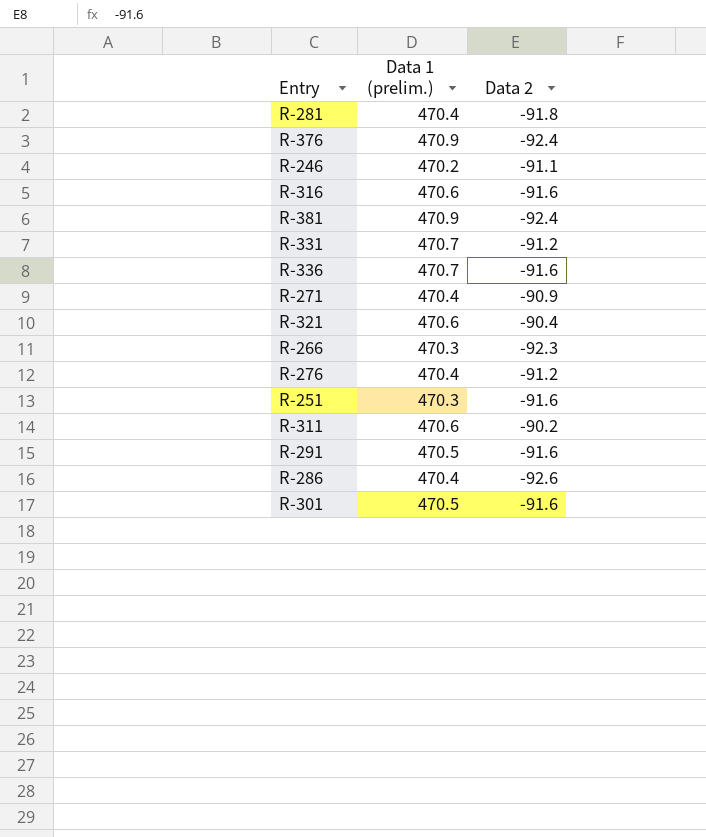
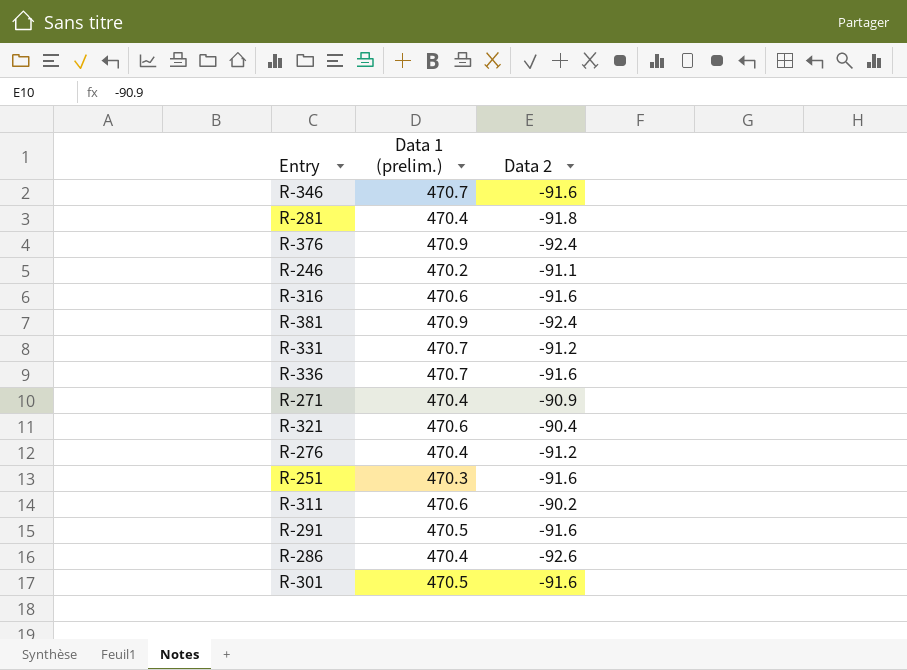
row R-266: 470.3 | -92.3 -> none
row R-346: none -> 470.7 | -91.6

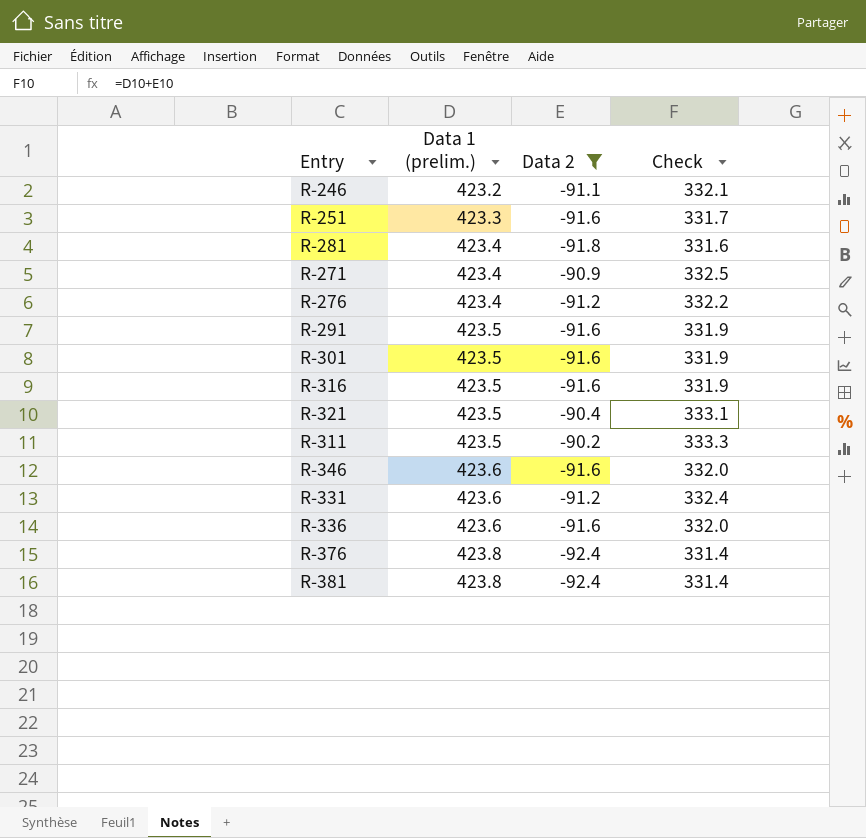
filter: none -> Data 2 != -92.6
row order: none -> Data 1 (prelim.) ascending
column Check | formula: none -> [Data 1 (prelim.)] + [Data 2]
R-246 | Data 1 (prelim.): 470.2 -> 423.2
R-251 | Data 1 (prelim.): 470.3 -> 423.3
R-281 | Data 1 (prelim.): 470.4 -> 423.4
R-271 | Data 1 (prelim.): 470.4 -> 423.4
R-276 | Data 1 (prelim.): 470.4 -> 423.4
R-291 | Data 1 (prelim.): 470.5 -> 423.5
R-301 | Data 1 (prelim.): 470.5 -> 423.5
R-316 | Data 1 (prelim.): 470.6 -> 423.5
R-321 | Data 1 (prelim.): 470.6 -> 423.5
R-311 | Data 1 (prelim.): 470.6 -> 423.5
R-346 | Data 1 (prelim.): 470.7 -> 423.6
R-331 | Data 1 (prelim.): 470.7 -> 423.6
R-336 | Data 1 (prelim.): 470.7 -> 423.6
R-376 | Data 1 (prelim.): 470.9 -> 423.8
R-381 | Data 1 (prelim.): 470.9 -> 423.8

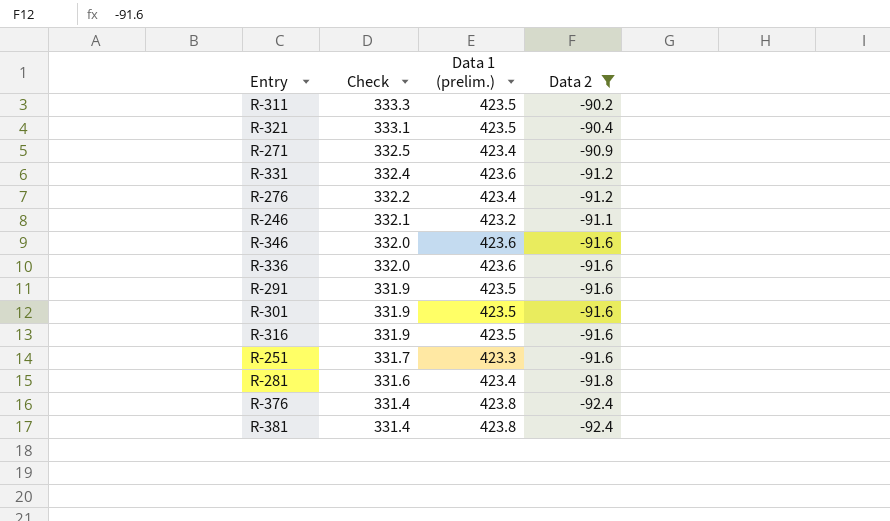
row order: Data 1 (prelim.) ascending -> Check descending
column Check | position: 4 -> 2

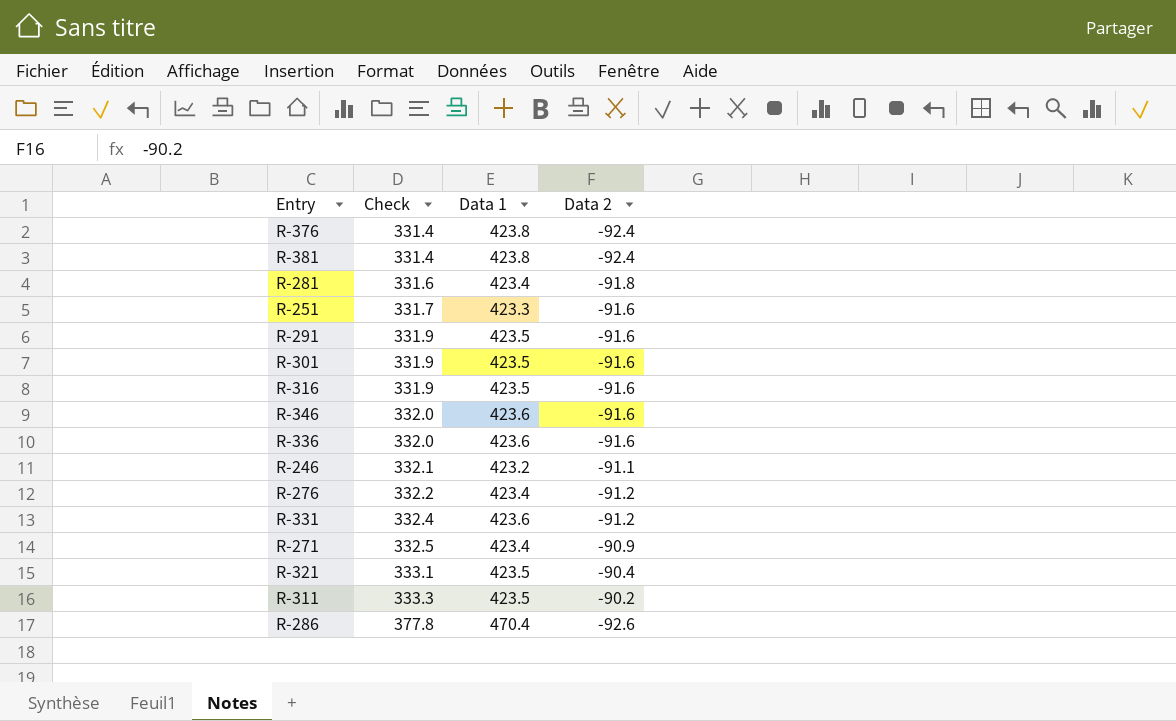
filter: Data 2 != -92.6 -> none
row order: Check descending -> Check ascending
column name: Data 1 (prelim.) -> Data 1

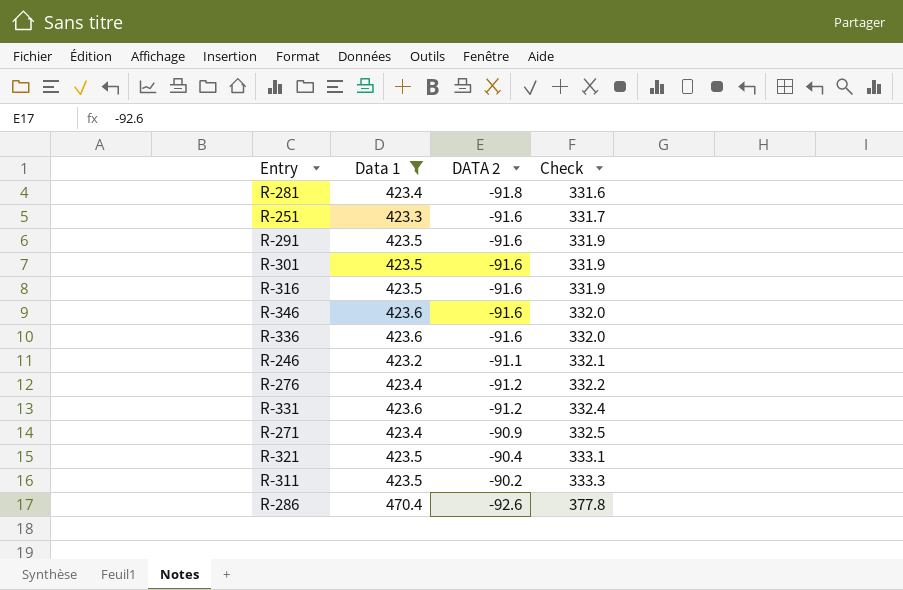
filter: none -> Data 1 != 423.8
column name: Data 2 -> DATA 2
column Check | position: 2 -> 4

